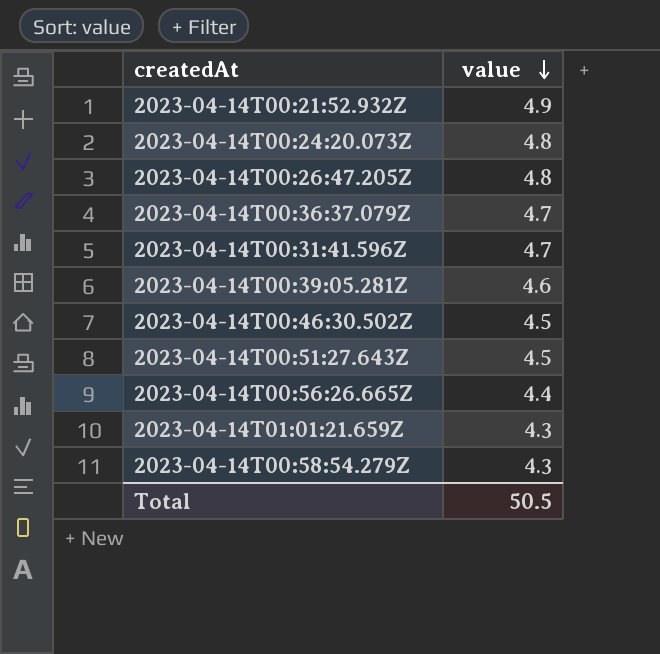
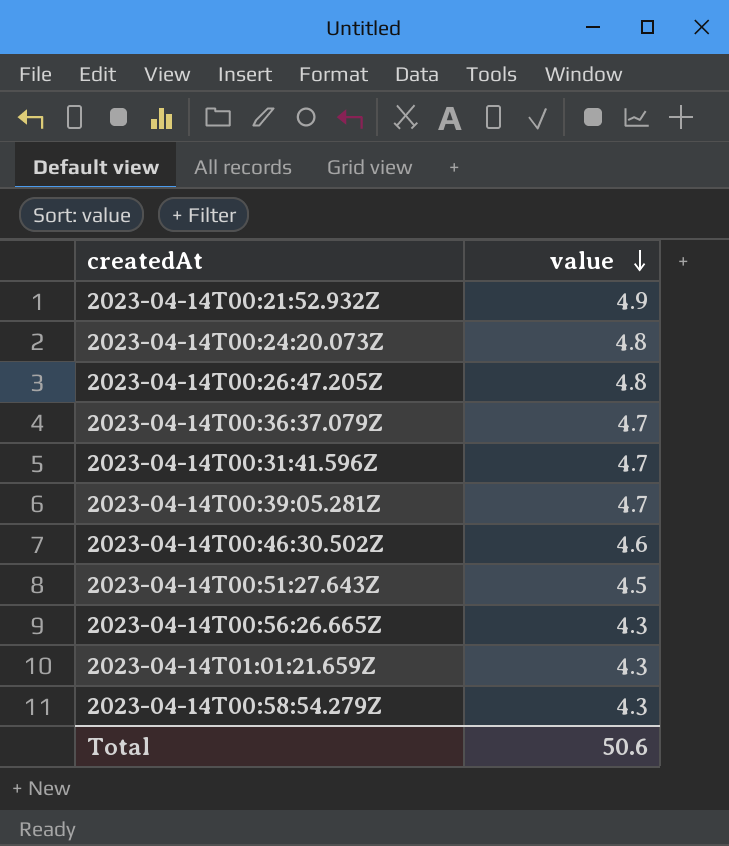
2023-04-14T00:39:05.281Z | value: 4.6 -> 4.7
2023-04-14T00:46:30.502Z | value: 4.5 -> 4.6
2023-04-14T00:56:26.665Z | value: 4.4 -> 4.3
Total | value: 50.5 -> 50.6

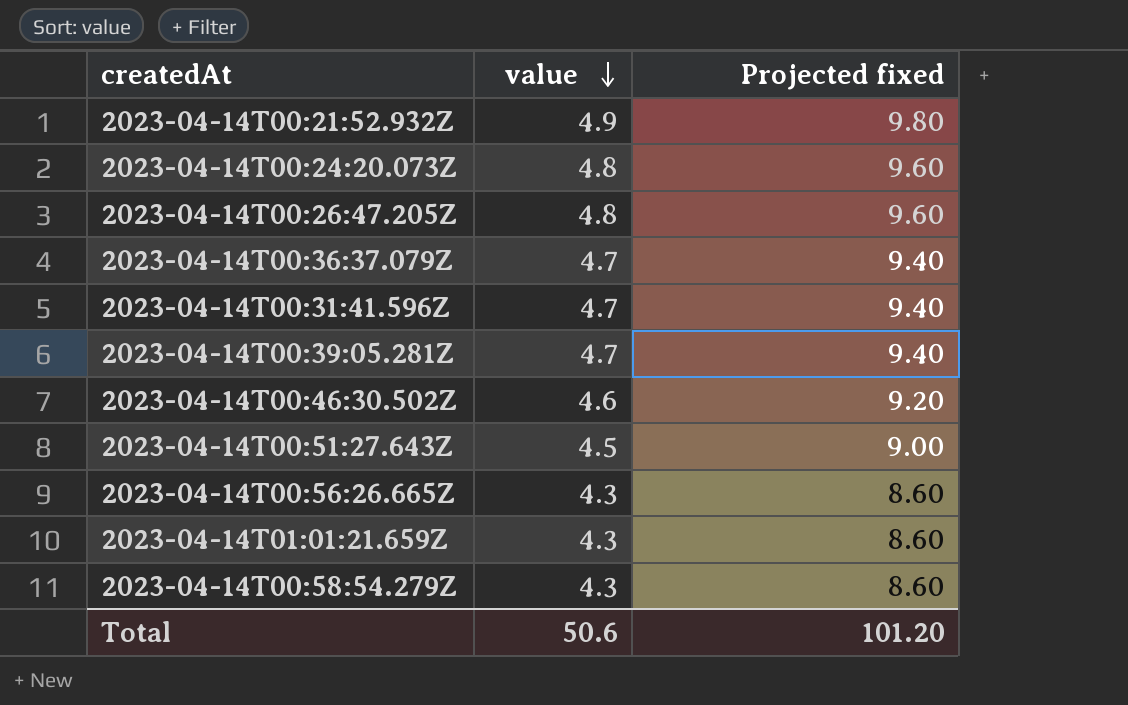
column Projected fixed | formula: none -> [value] * 2

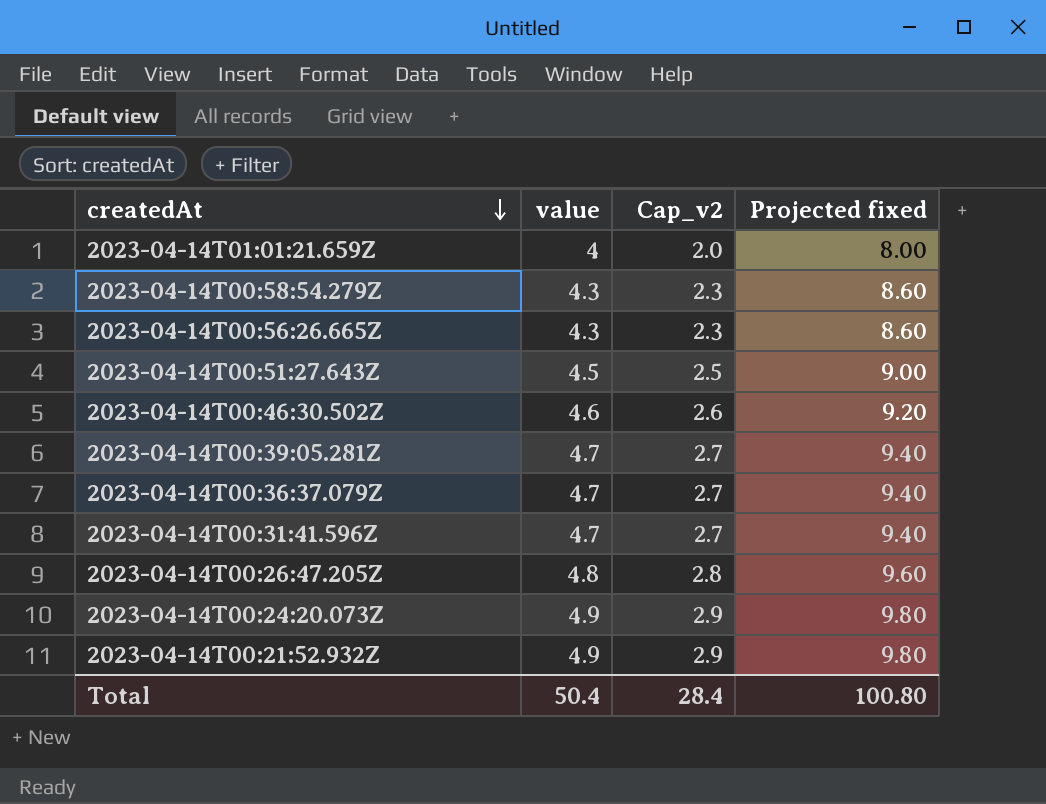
row order: value descending -> createdAt descending
column Cap_v2 | formula: none -> [value] - 2
2023-04-14T01:01:21.659Z | value: 4.3 -> 4
2023-04-14T01:01:21.659Z | Projected fixed: 8.60 -> 8.00
2023-04-14T00:24:20.073Z | value: 4.8 -> 4.9
2023-04-14T00:24:20.073Z | Projected fixed: 9.60 -> 9.80
Total | value: 50.6 -> 50.4
Total | Projected fixed: 101.20 -> 100.80

